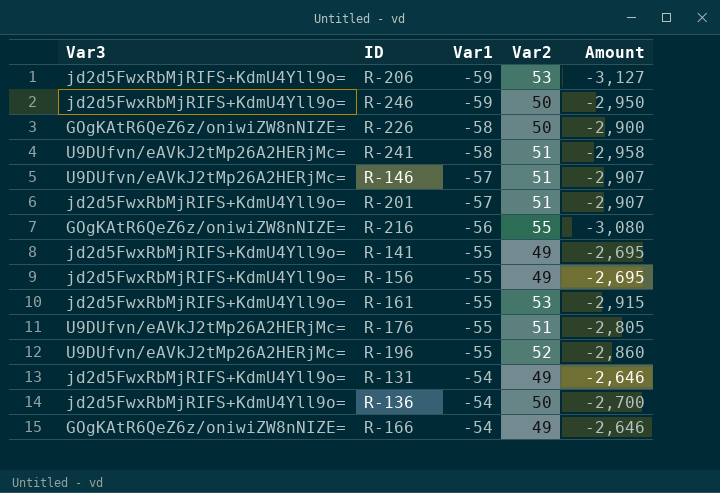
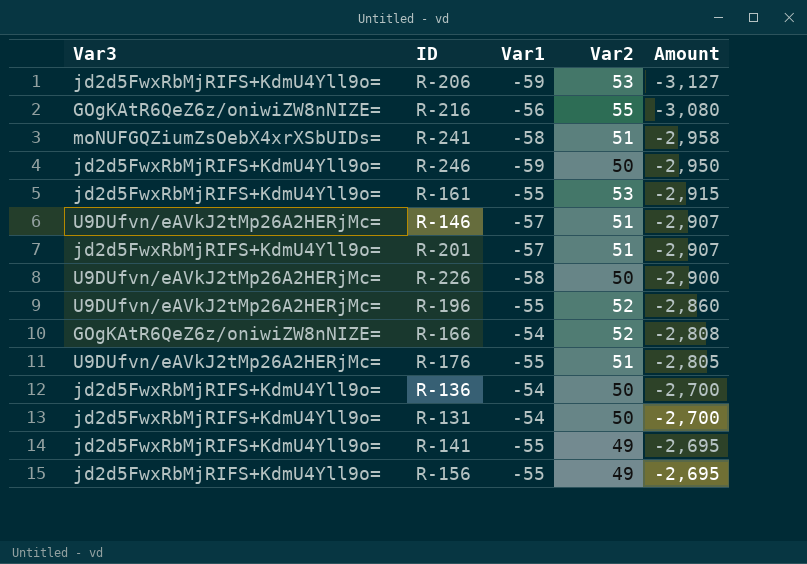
row order: Var1 ascending -> Amount ascending
R-241 | Var3: U9DUfvn/eAVkJ2tMp26A2HERjMc= -> moNUFGQZiumZsOebX4xrXSbUIDs=
R-226 | Var3: GOgKAtR6QeZ6z/oniwiZW8nNIZE= -> U9DUfvn/eAVkJ2tMp26A2HERjMc=
R-166 | Var2: 49 -> 52
R-166 | Amount: -2,646 -> -2,808
R-131 | Var2: 49 -> 50
R-131 | Amount: -2,646 -> -2,700

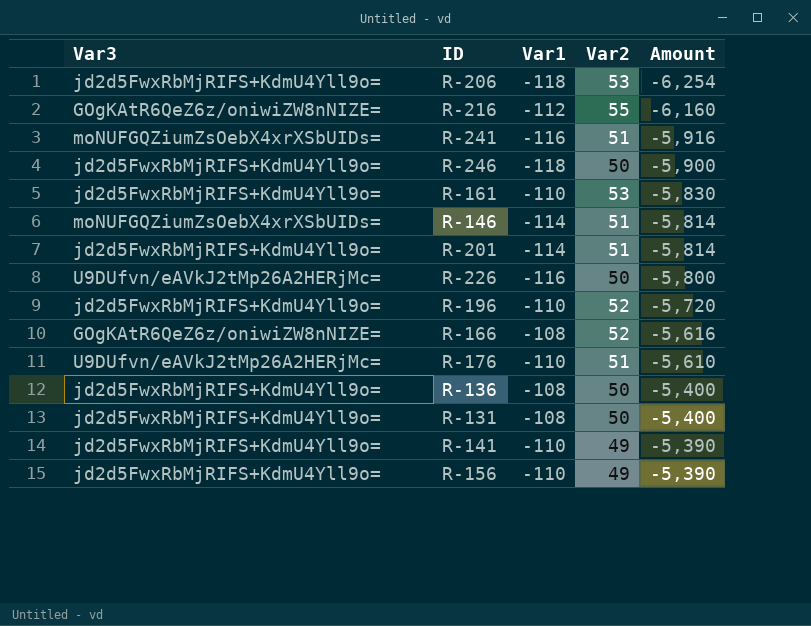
R-206 | Var1: -59 -> -118
R-206 | Amount: -3,127 -> -6,254
R-216 | Var1: -56 -> -112
R-216 | Amount: -3,080 -> -6,160
R-241 | Var1: -58 -> -116
R-241 | Amount: -2,958 -> -5,916
R-246 | Var1: -59 -> -118
R-246 | Amount: -2,950 -> -5,900
R-161 | Var1: -55 -> -110
R-161 | Amount: -2,915 -> -5,830
R-146 | Var3: U9DUfvn/eAVkJ2tMp26A2HERjMc= -> moNUFGQZiumZsOebX4xrXSbUIDs=
R-146 | Var1: -57 -> -114
R-146 | Amount: -2,907 -> -5,814
R-201 | Var1: -57 -> -114
R-201 | Amount: -2,907 -> -5,814
R-226 | Var1: -58 -> -116
R-226 | Amount: -2,900 -> -5,800
R-196 | Var3: U9DUfvn/eAVkJ2tMp26A2HERjMc= -> jd2d5FwxRbMjRIFS+KdmU4Yll9o=
R-196 | Var1: -55 -> -110
R-196 | Amount: -2,860 -> -5,720
R-166 | Var1: -54 -> -108
R-166 | Amount: -2,808 -> -5,616
R-176 | Var1: -55 -> -110
R-176 | Amount: -2,805 -> -5,610
R-136 | Var1: -54 -> -108
R-136 | Amount: -2,700 -> -5,400
R-131 | Var1: -54 -> -108
R-131 | Amount: -2,700 -> -5,400
R-141 | Var1: -55 -> -110
R-141 | Amount: -2,695 -> -5,390
R-156 | Var1: -55 -> -110
R-156 | Amount: -2,695 -> -5,390

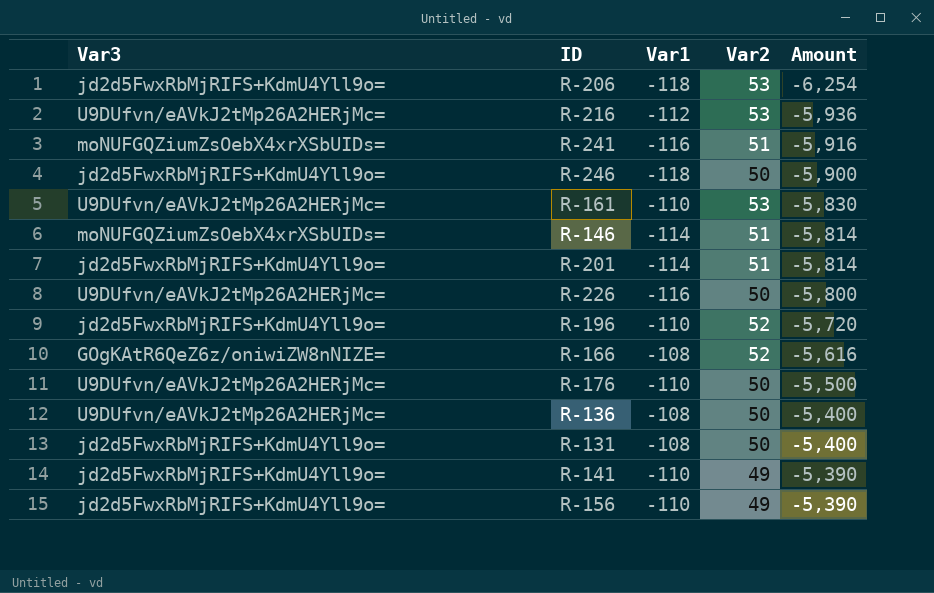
R-216 | Var3: GOgKAtR6QeZ6z/oniwiZW8nNIZE= -> U9DUfvn/eAVkJ2tMp26A2HERjMc=
R-216 | Var2: 55 -> 53
R-216 | Amount: -6,160 -> -5,936
R-161 | Var3: jd2d5FwxRbMjRIFS+KdmU4Yll9o= -> U9DUfvn/eAVkJ2tMp26A2HERjMc=
R-176 | Var2: 51 -> 50
R-176 | Amount: -5,610 -> -5,500
R-136 | Var3: jd2d5FwxRbMjRIFS+KdmU4Yll9o= -> U9DUfvn/eAVkJ2tMp26A2HERjMc=

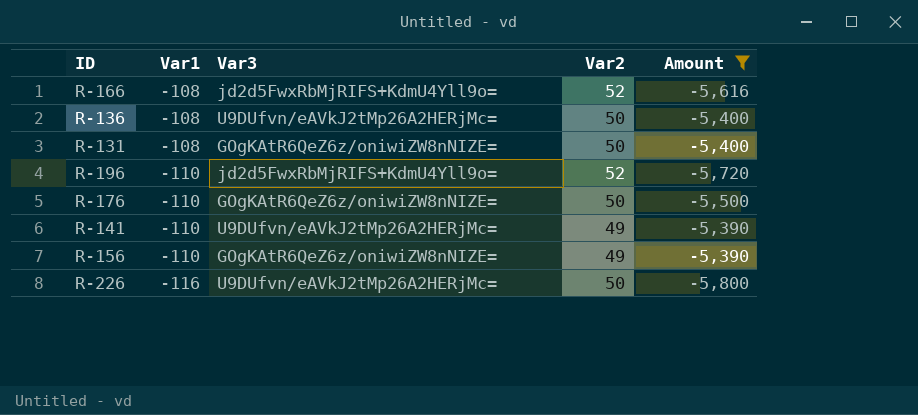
filter: none -> Amount >= -5,800
row order: Amount ascending -> Var1 descending
column Var3 | position: 1 -> 3
R-166 | Var3: GOgKAtR6QeZ6z/oniwiZW8nNIZE= -> jd2d5FwxRbMjRIFS+KdmU4Yll9o=
R-131 | Var3: jd2d5FwxRbMjRIFS+KdmU4Yll9o= -> GOgKAtR6QeZ6z/oniwiZW8nNIZE=
R-176 | Var3: U9DUfvn/eAVkJ2tMp26A2HERjMc= -> GOgKAtR6QeZ6z/oniwiZW8nNIZE=
R-141 | Var3: jd2d5FwxRbMjRIFS+KdmU4Yll9o= -> U9DUfvn/eAVkJ2tMp26A2HERjMc=
R-156 | Var3: jd2d5FwxRbMjRIFS+KdmU4Yll9o= -> GOgKAtR6QeZ6z/oniwiZW8nNIZE=

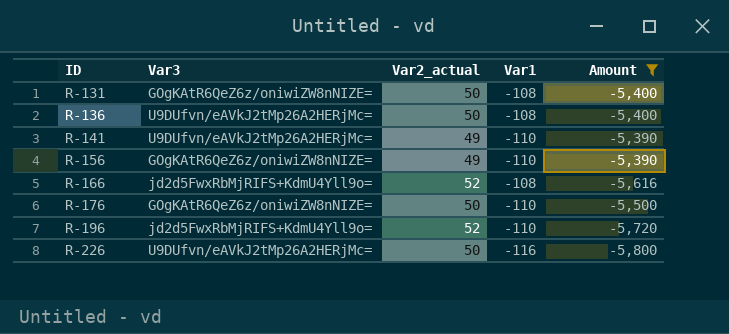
row order: Var1 descending -> ID ascending
column name: Var2 -> Var2_actual
column Var1 | position: 2 -> 4

